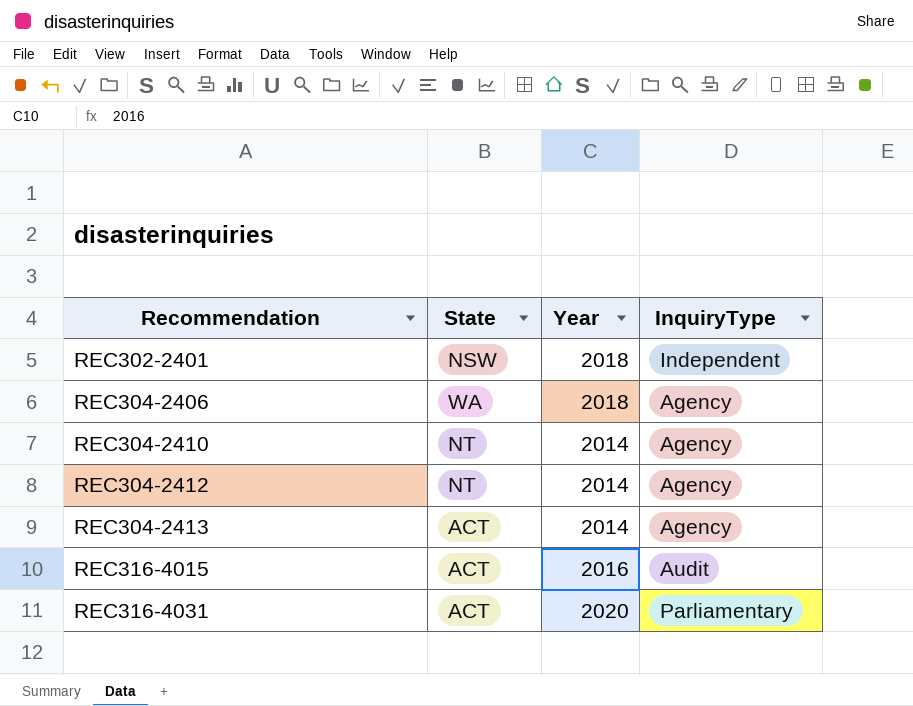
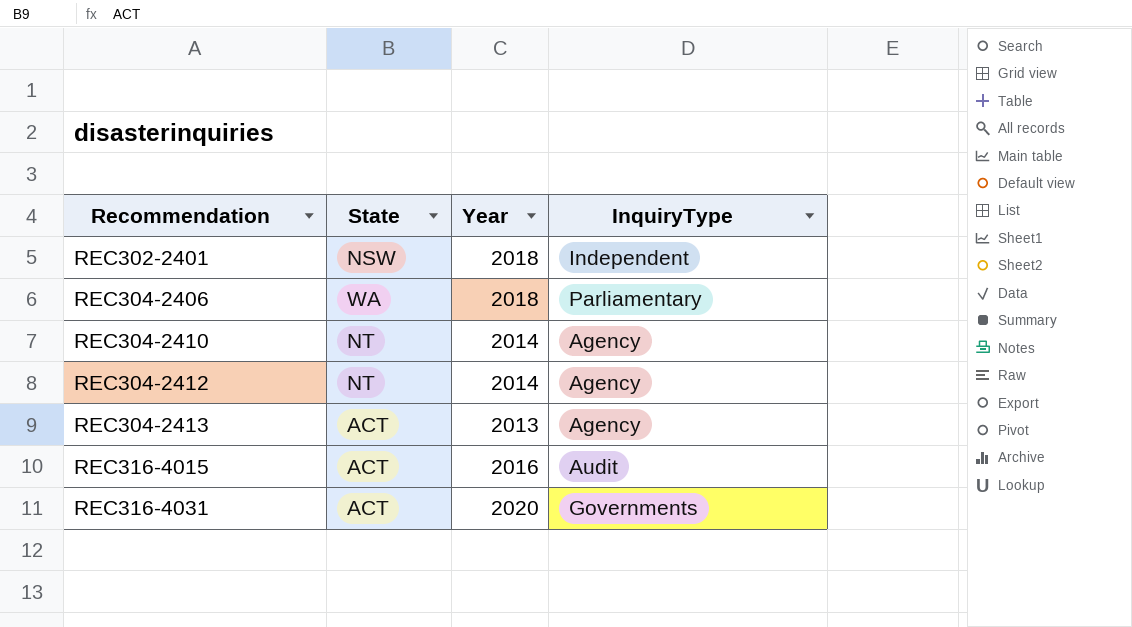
REC304-2406 | InquiryType: Agency -> Parliamentary
REC304-2413 | Year: 2014 -> 2013
REC316-4031 | InquiryType: Parliamentary -> Governments

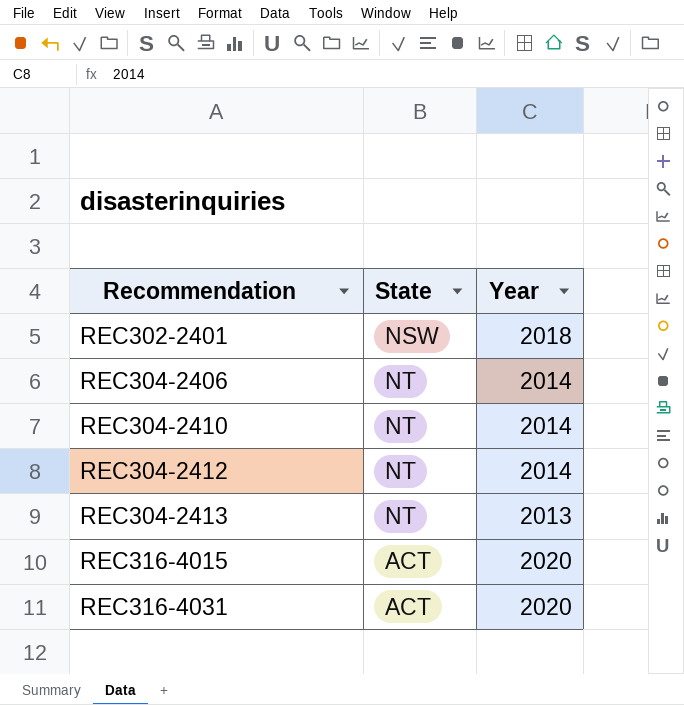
column InquiryType | position: 4 -> none
REC304-2406 | State: WA -> NT
REC304-2406 | Year: 2018 -> 2014
REC304-2413 | State: ACT -> NT
REC316-4015 | Year: 2016 -> 2020

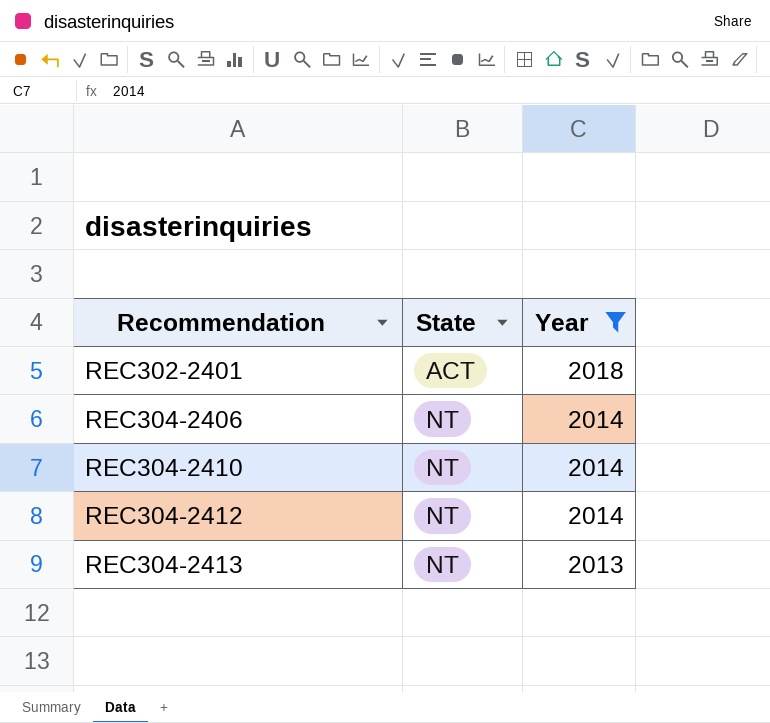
filter: none -> Year != 2020
REC302-2401 | State: NSW -> ACT

